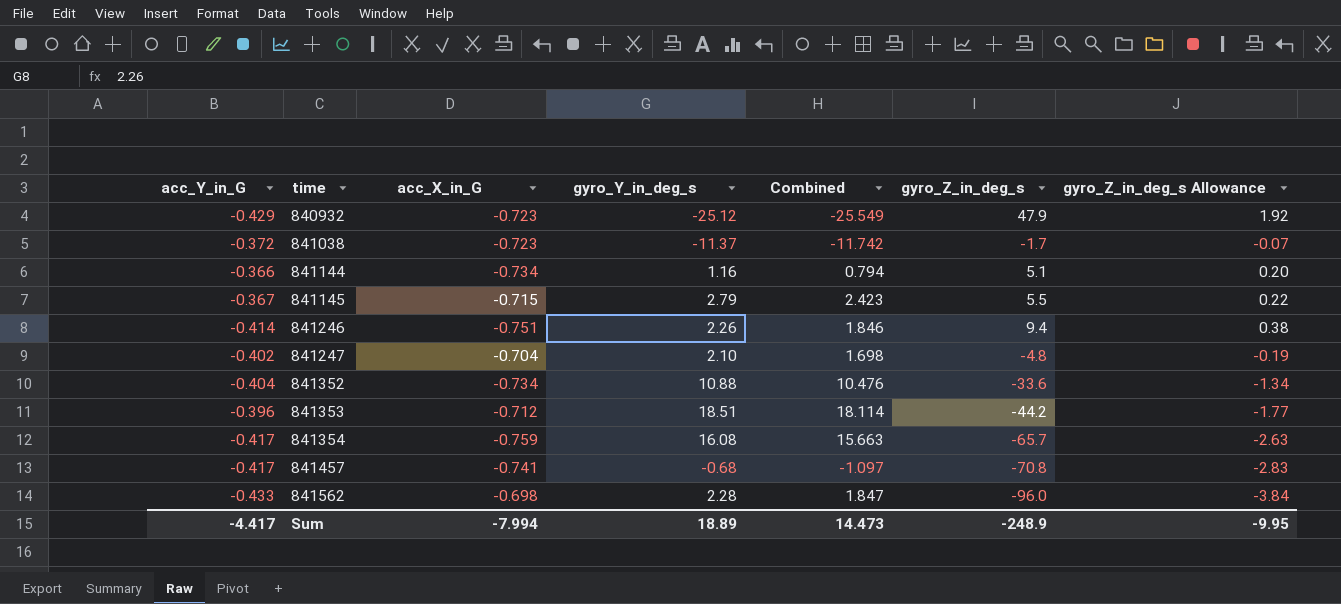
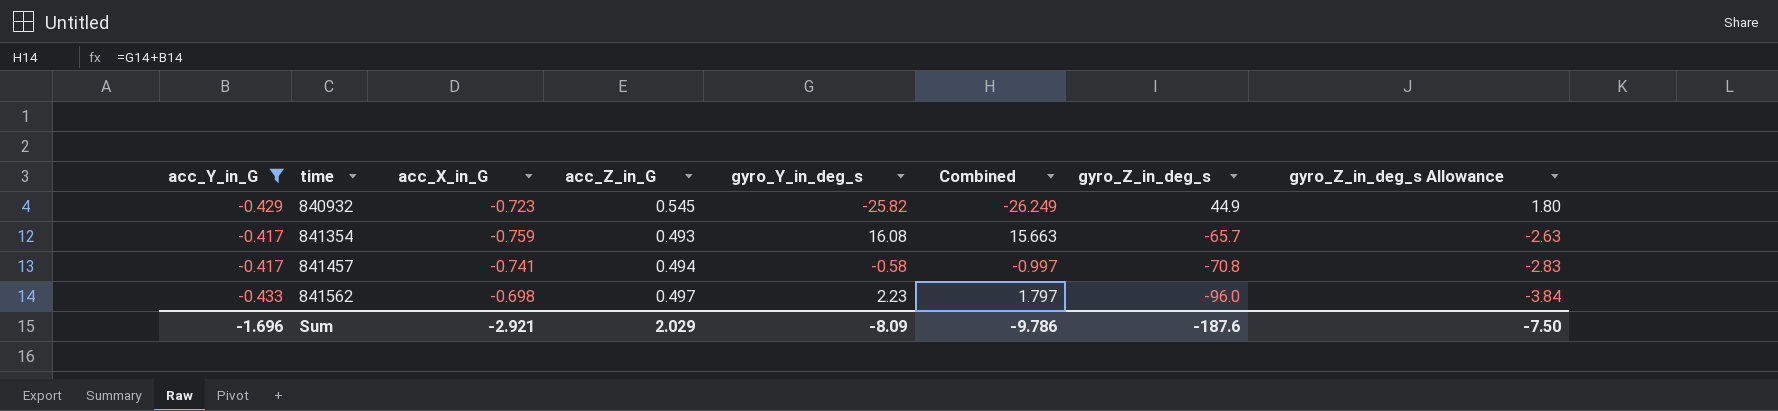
filter: none -> acc_Y_in_G <= -0.417
column acc_Z_in_G | position: none -> 4
840932 | gyro_Y_in_deg_s: -25.12 -> -25.82
840932 | Combined: -25.549 -> -26.249
840932 | gyro_Z_in_deg_s: 47.9 -> 44.9
840932 | gyro_Z_in_deg_s Allowance: 1.92 -> 1.80
841457 | gyro_Y_in_deg_s: -0.68 -> -0.58
841457 | Combined: -1.097 -> -0.997
841562 | gyro_Y_in_deg_s: 2.28 -> 2.23
841562 | Combined: 1.847 -> 1.797
Sum | acc_Y_in_G: -4.417 -> -1.696
Sum | acc_X_in_G: -7.994 -> -2.921
Sum | gyro_Y_in_deg_s: 18.89 -> -8.09
Sum | Combined: 14.473 -> -9.786
Sum | gyro_Z_in_deg_s: -248.9 -> -187.6
Sum | gyro_Z_in_deg_s Allowance: -9.95 -> -7.50

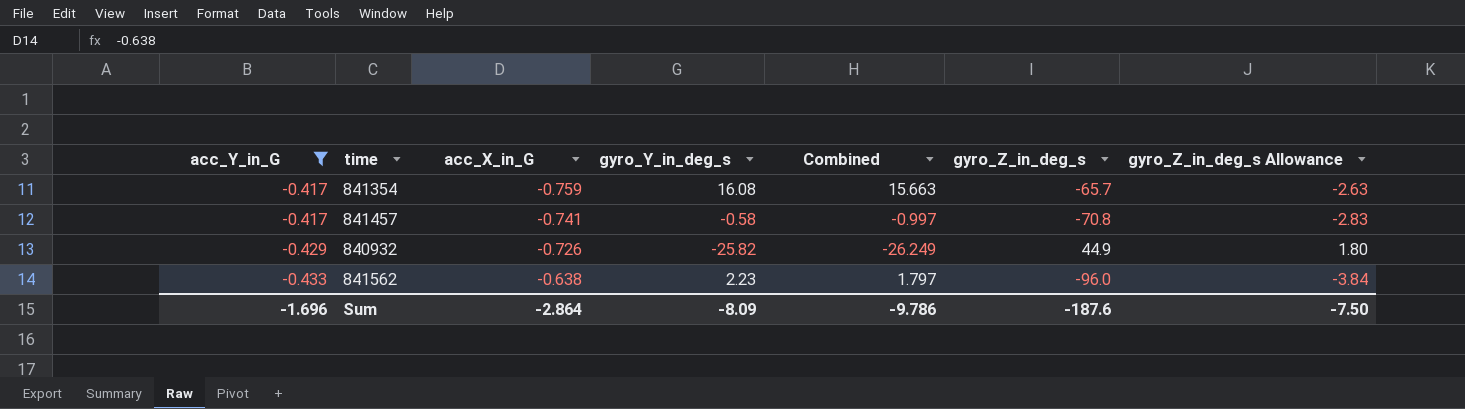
row order: time ascending -> acc_Y_in_G descending
column acc_Z_in_G | position: 4 -> none
840932 | acc_X_in_G: -0.723 -> -0.726
841562 | acc_X_in_G: -0.698 -> -0.638
Sum | acc_X_in_G: -2.921 -> -2.864

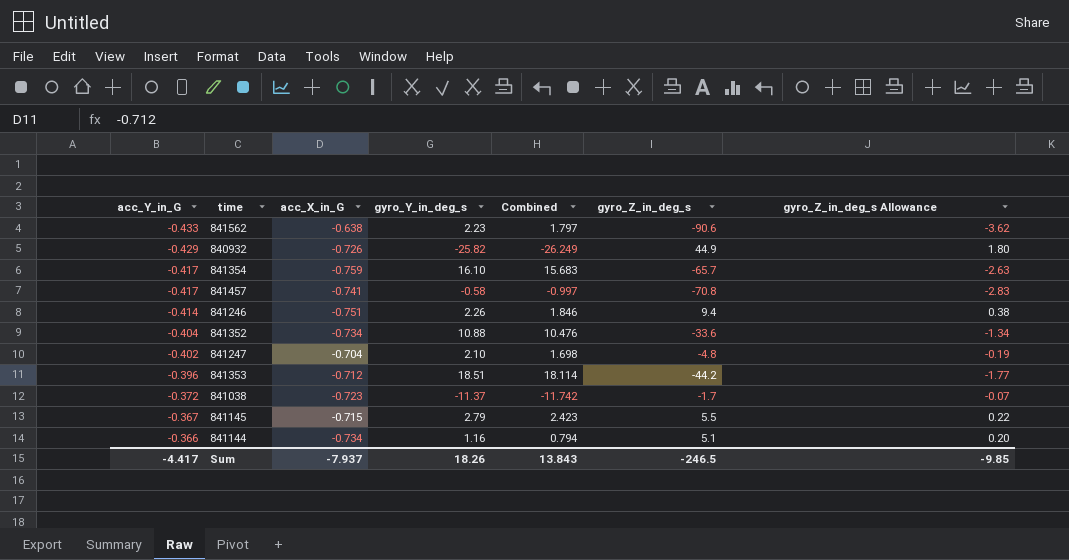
filter: acc_Y_in_G <= -0.417 -> none
row order: acc_Y_in_G descending -> acc_Y_in_G ascending
841562 | gyro_Z_in_deg_s: -96.0 -> -90.6
841562 | gyro_Z_in_deg_s Allowance: -3.84 -> -3.62
841354 | gyro_Y_in_deg_s: 16.08 -> 16.10
841354 | Combined: 15.663 -> 15.683
Sum | acc_Y_in_G: -1.696 -> -4.417
Sum | acc_X_in_G: -2.864 -> -7.937
Sum | gyro_Y_in_deg_s: -8.09 -> 18.26
Sum | Combined: -9.786 -> 13.843
Sum | gyro_Z_in_deg_s: -187.6 -> -246.5
Sum | gyro_Z_in_deg_s Allowance: -7.50 -> -9.85

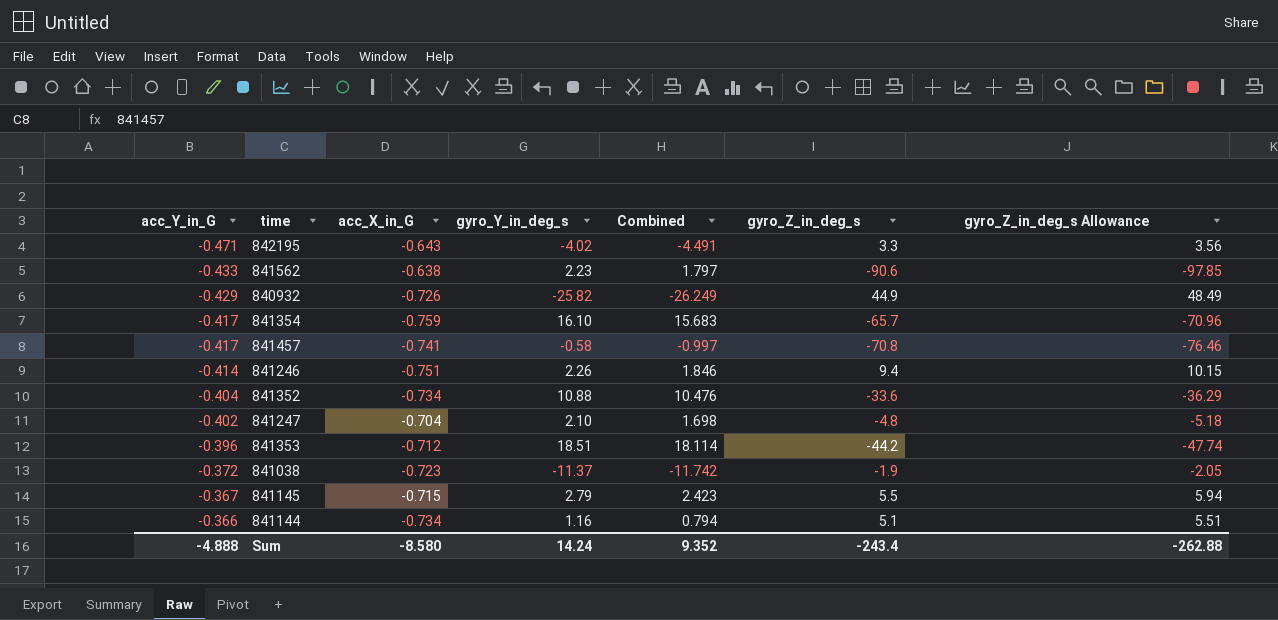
column gyro_Z_in_deg_s Allowance | formula: [gyro_Z_in_deg_s] * 0.04 -> [gyro_Z_in_deg_s] * 1.08
row 842195: none -> -0.471 | -0.643 | -4.02 | -4.491 | 3.3 | 3.56
841038 | gyro_Z_in_deg_s: -1.7 -> -1.9
Sum | acc_Y_in_G: -4.417 -> -4.888
Sum | acc_X_in_G: -7.937 -> -8.580
Sum | gyro_Y_in_deg_s: 18.26 -> 14.24
Sum | Combined: 13.843 -> 9.352
Sum | gyro_Z_in_deg_s: -246.5 -> -243.4
Sum | gyro_Z_in_deg_s Allowance: -9.85 -> -262.88

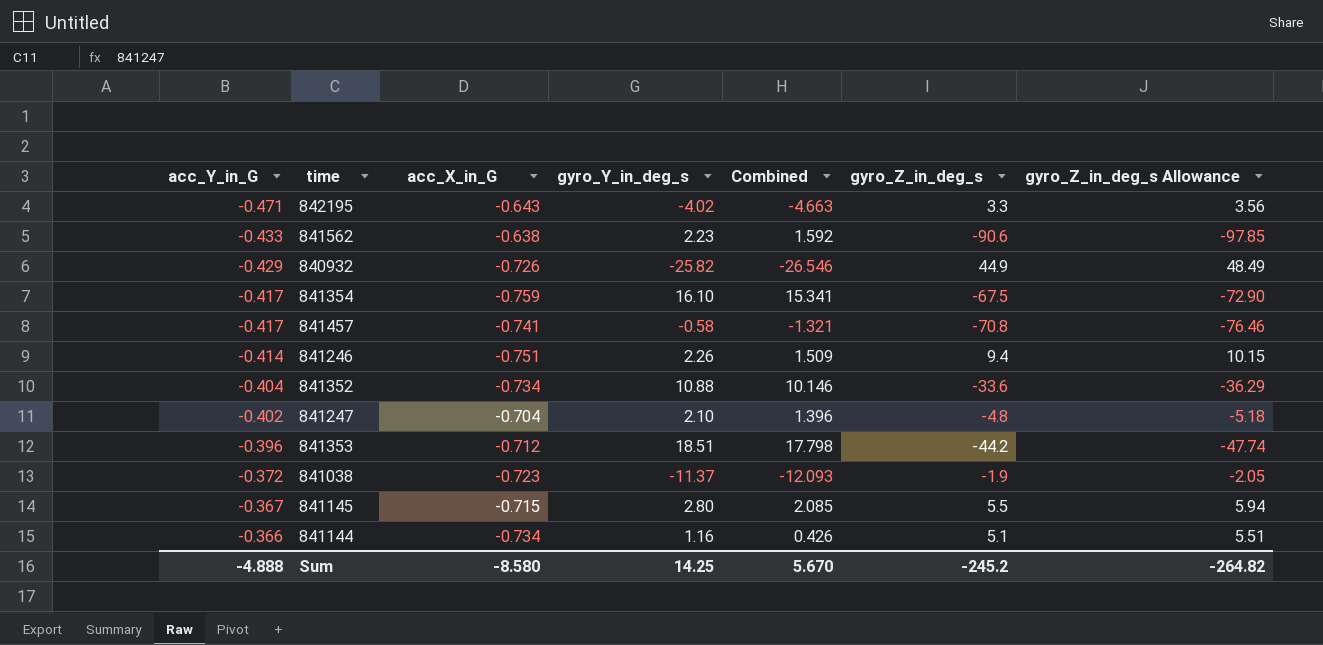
column Combined | formula: [acc_Y_in_G] + [gyro_Y_in_deg_s] -> [acc_X_in_G] + [gyro_Y_in_deg_s]
841354 | gyro_Z_in_deg_s: -65.7 -> -67.5
841354 | gyro_Z_in_deg_s Allowance: -70.96 -> -72.90
841145 | gyro_Y_in_deg_s: 2.79 -> 2.80
Sum | gyro_Y_in_deg_s: 14.24 -> 14.25
Sum | Combined: 9.352 -> 5.670
Sum | gyro_Z_in_deg_s: -243.4 -> -245.2
Sum | gyro_Z_in_deg_s Allowance: -262.88 -> -264.82

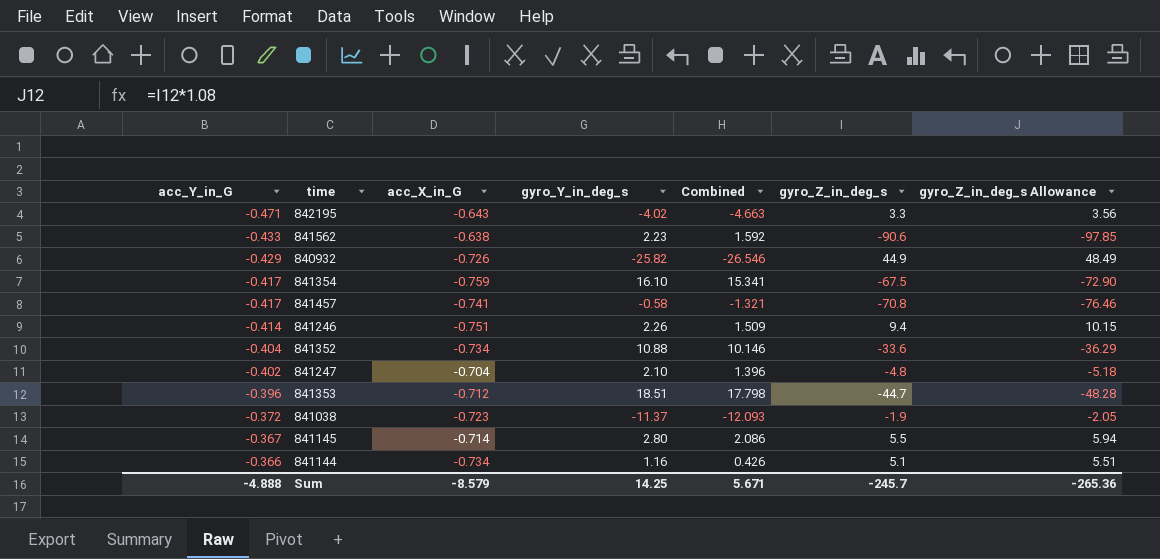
841353 | gyro_Z_in_deg_s: -44.2 -> -44.7
841353 | gyro_Z_in_deg_s Allowance: -47.74 -> -48.28
841145 | acc_X_in_G: -0.715 -> -0.714
841145 | Combined: 2.085 -> 2.086
Sum | acc_X_in_G: -8.580 -> -8.579
Sum | Combined: 5.670 -> 5.671
Sum | gyro_Z_in_deg_s: -245.2 -> -245.7
Sum | gyro_Z_in_deg_s Allowance: -264.82 -> -265.36

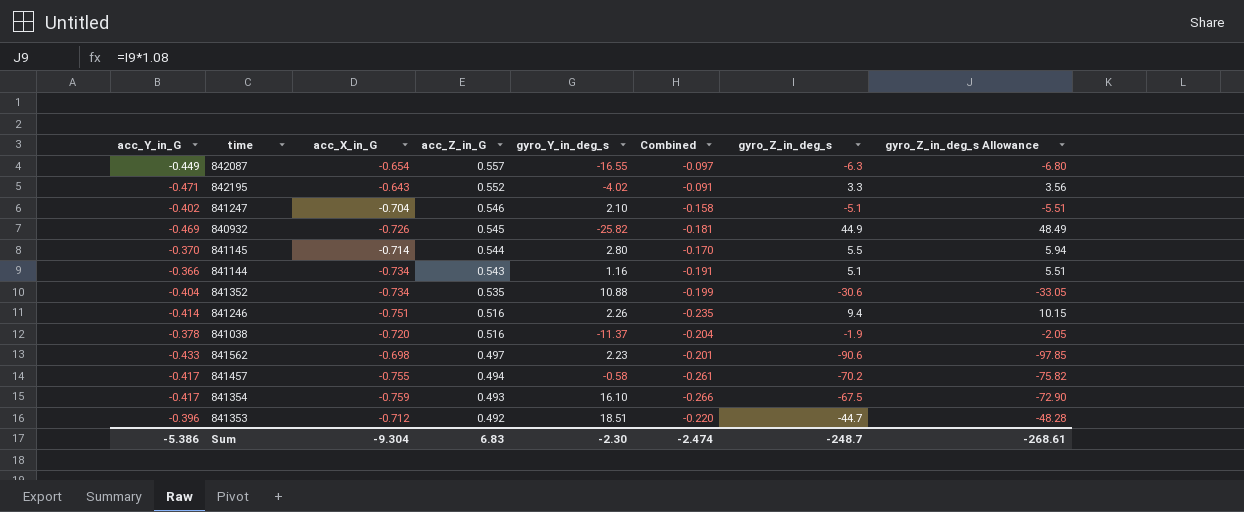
row order: acc_Y_in_G ascending -> acc_Z_in_G descending
column acc_Z_in_G | position: none -> 4
column Combined | formula: [acc_X_in_G] + [gyro_Y_in_deg_s] -> [acc_X_in_G] + [acc_Z_in_G]
row 842087: none -> -0.449 | -0.654 | 0.557 | -16.55 | -0.097 | -6.3 | -6.80
841247 | gyro_Z_in_deg_s: -4.8 -> -5.1
841247 | gyro_Z_in_deg_s Allowance: -5.18 -> -5.51
840932 | acc_Y_in_G: -0.429 -> -0.469
841145 | acc_Y_in_G: -0.367 -> -0.370
841352 | gyro_Z_in_deg_s: -33.6 -> -30.6
841352 | gyro_Z_in_deg_s Allowance: -36.29 -> -33.05
841038 | acc_Y_in_G: -0.372 -> -0.378
841038 | acc_X_in_G: -0.723 -> -0.720
841562 | acc_X_in_G: -0.638 -> -0.698
841457 | acc_X_in_G: -0.741 -> -0.755
841457 | gyro_Z_in_deg_s: -70.8 -> -70.2
841457 | gyro_Z_in_deg_s Allowance: -76.46 -> -75.82
Sum | acc_Y_in_G: -4.888 -> -5.386
Sum | acc_X_in_G: -8.579 -> -9.304
Sum | gyro_Y_in_deg_s: 14.25 -> -2.30
Sum | Combined: 5.671 -> -2.474
Sum | gyro_Z_in_deg_s: -245.7 -> -248.7
Sum | gyro_Z_in_deg_s Allowance: -265.36 -> -268.61

